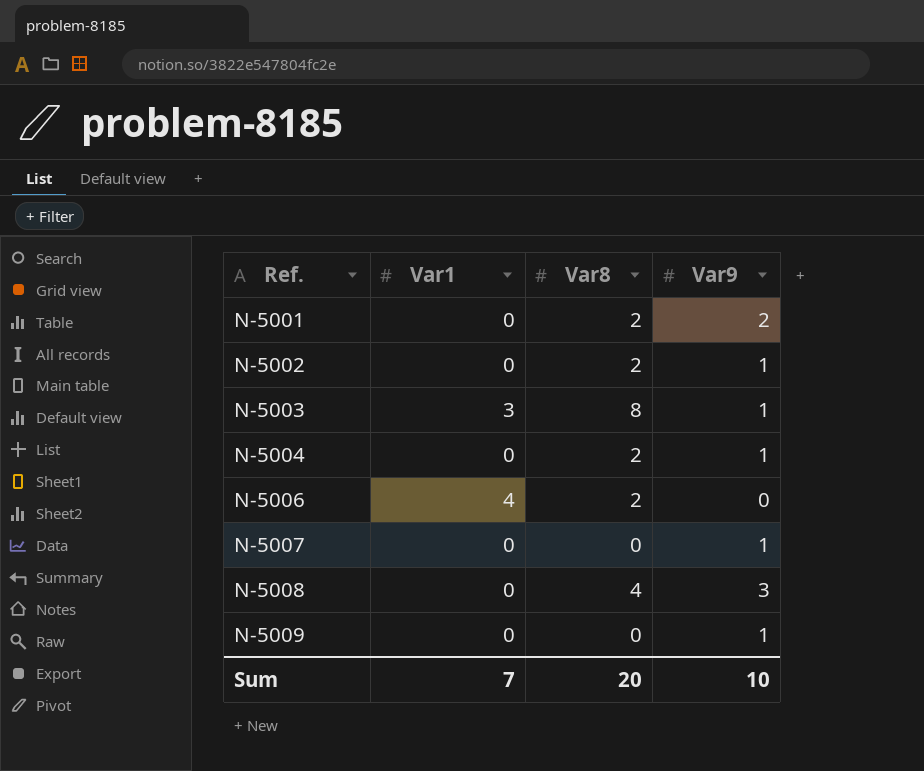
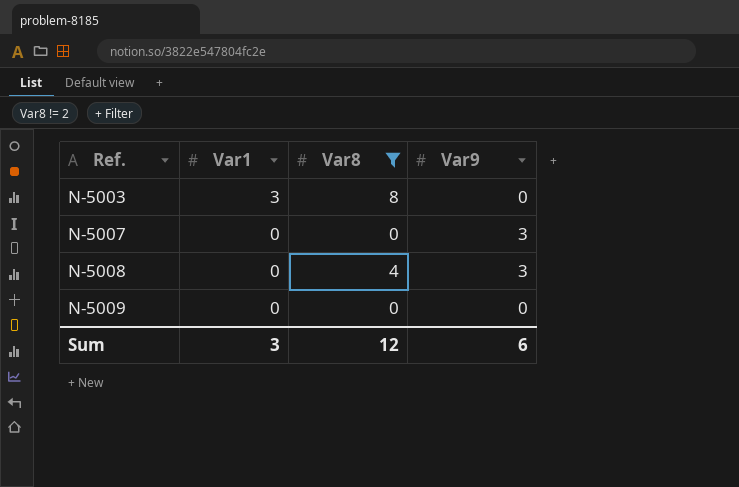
filter: none -> Var8 != 2
N-5003 | Var9: 1 -> 0
N-5007 | Var9: 1 -> 3
N-5009 | Var9: 1 -> 0
Sum | Var1: 7 -> 3
Sum | Var8: 20 -> 12
Sum | Var9: 10 -> 6

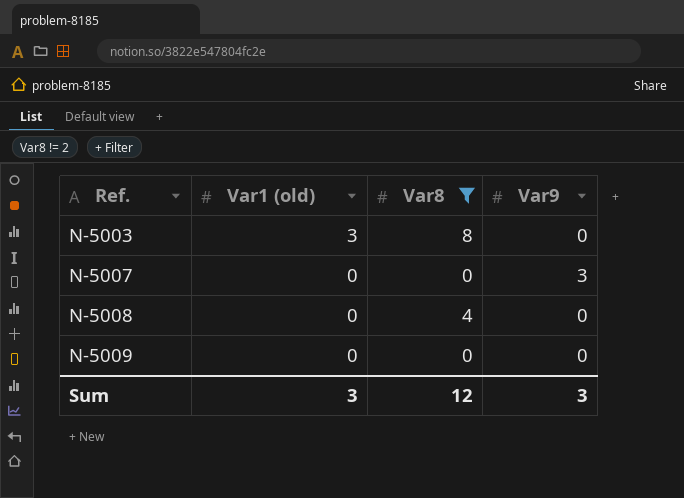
column name: Var1 -> Var1 (old)
N-5008 | Var9: 3 -> 0
Sum | Var9: 6 -> 3

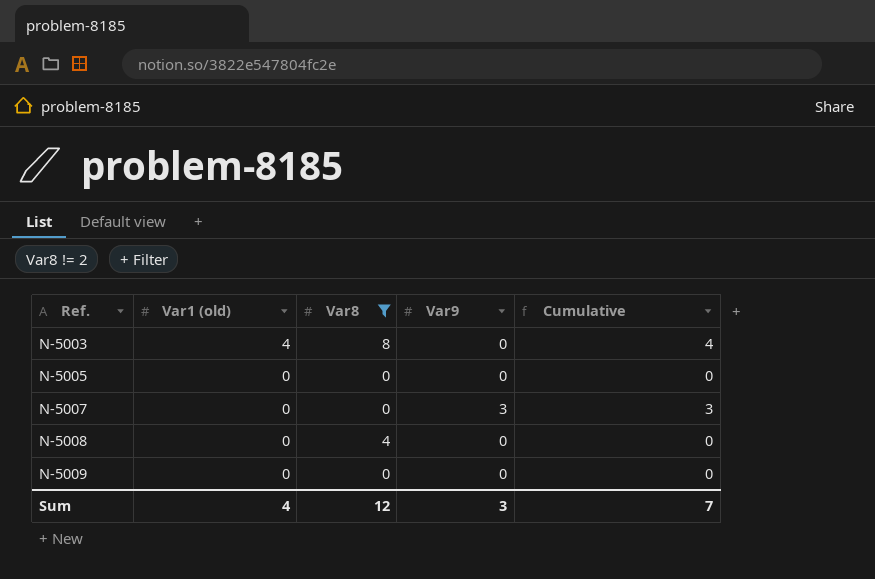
column Cumulative | formula: none -> [Var1 (old)] + [Var9]
N-5003 | Var1 (old): 3 -> 4
row N-5005: none -> 0 | 0 | 0 | 0
Sum | Var1 (old): 3 -> 4

